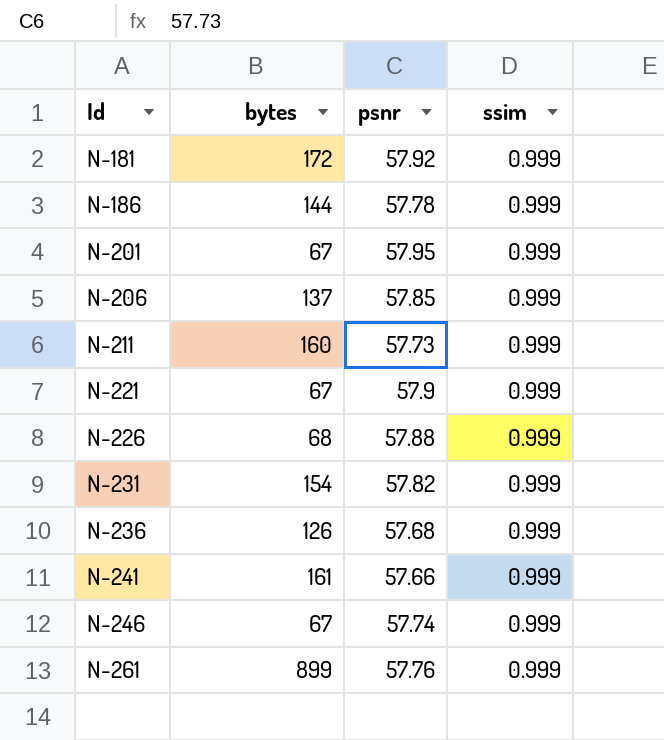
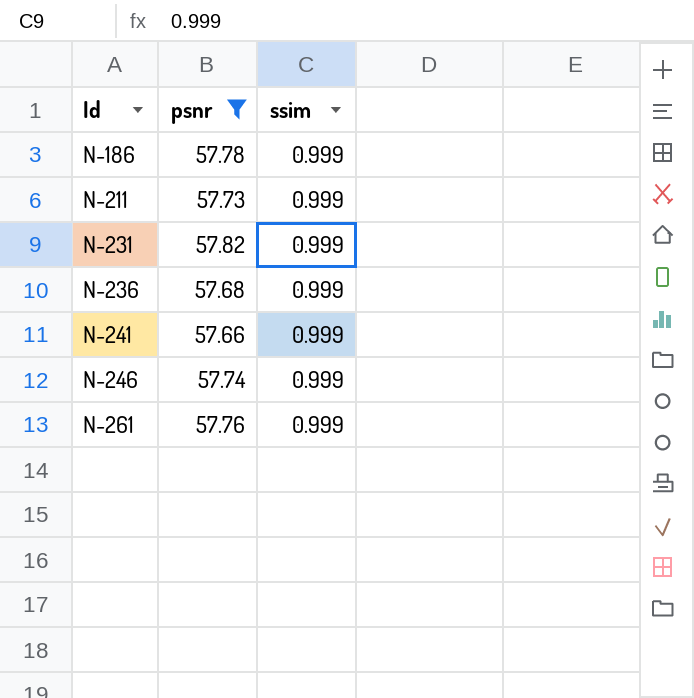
filter: none -> psnr <= 57.82
column bytes | position: 2 -> none

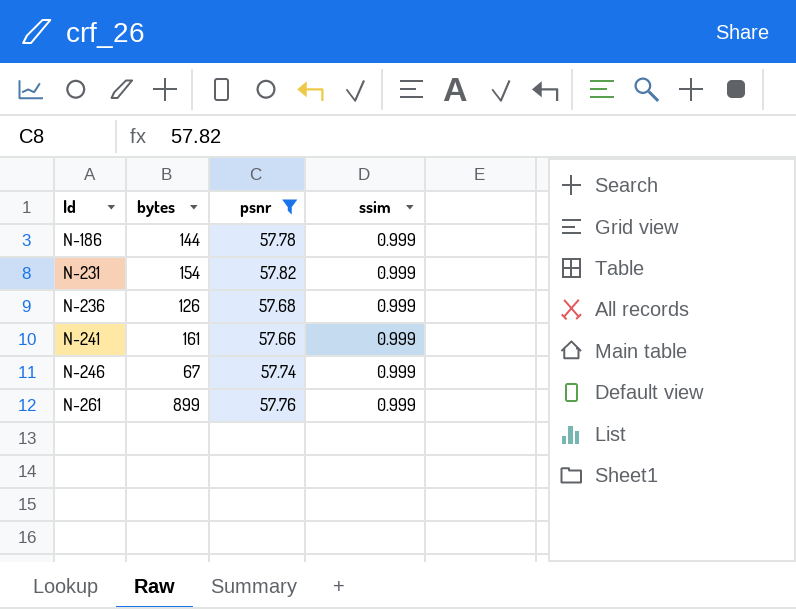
column bytes | position: none -> 2
row N-211: 57.73 | 0.999 -> none

